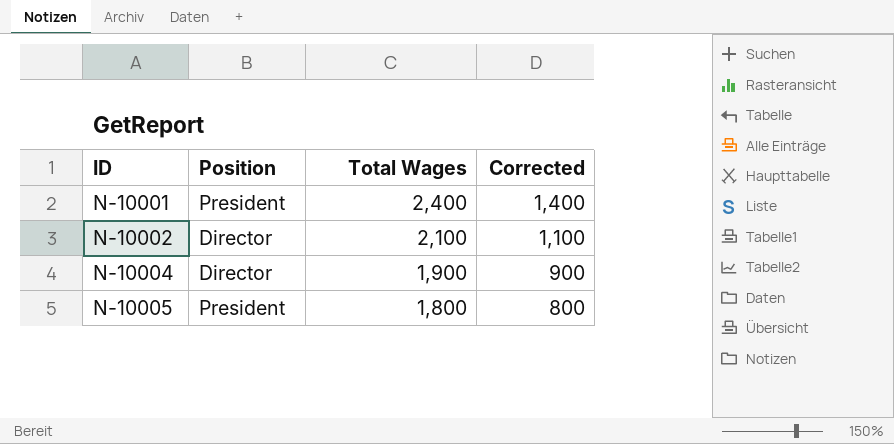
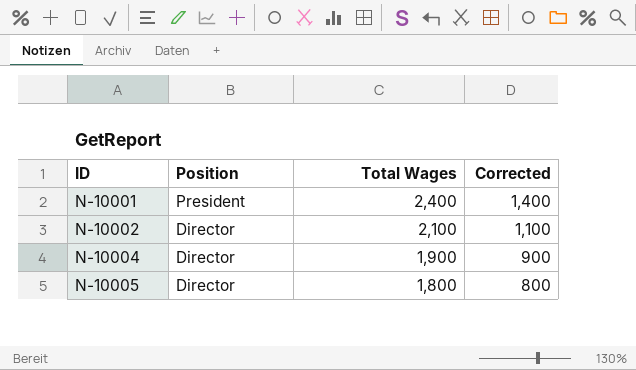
N-10005 | Position: President -> Director

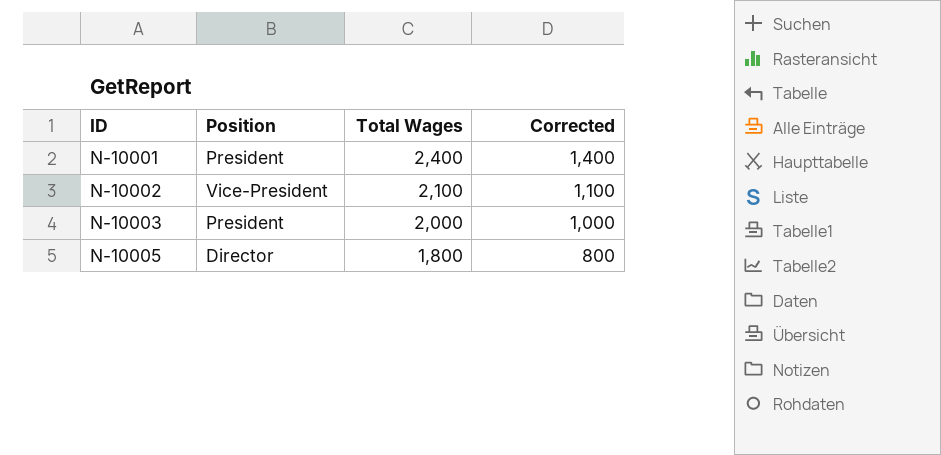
row N-10004: Director | 1,900 | 900 -> none
N-10002 | Position: Director -> Vice-President
row N-10003: none -> President | 2,000 | 1,000

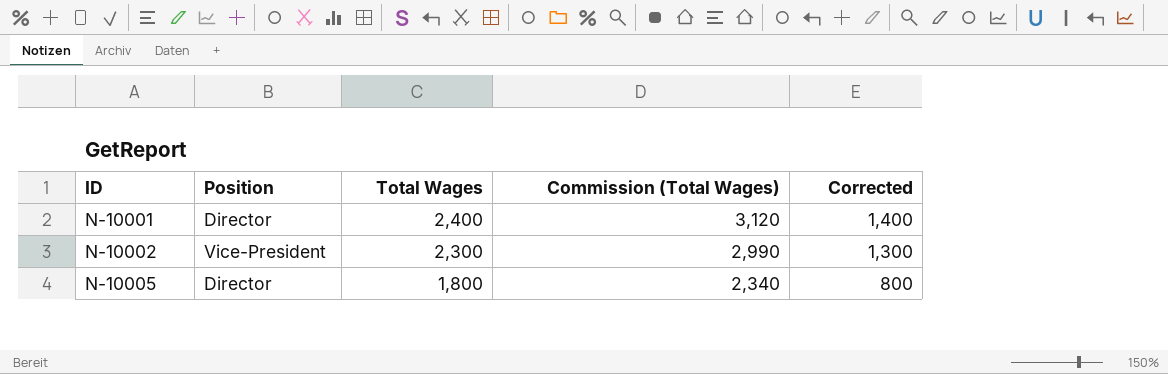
column Commission (Total Wages) | formula: none -> [Total Wages] * 1.3
row N-10003: President | 2,000 | 1,000 -> none
N-10001 | Position: President -> Director
N-10002 | Total Wages: 2,100 -> 2,300
N-10002 | Corrected: 1,100 -> 1,300

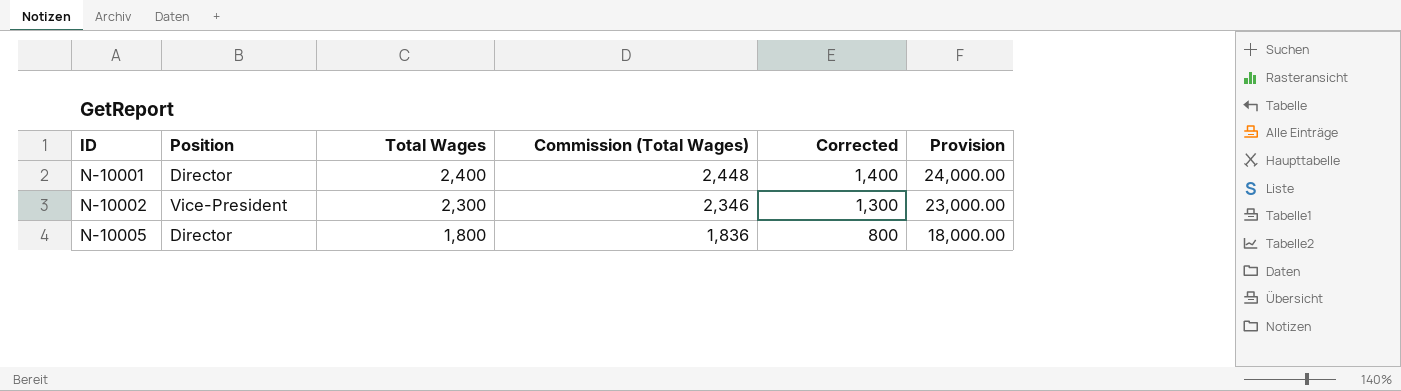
column Commission (Total Wages) | formula: [Total Wages] * 1.3 -> [Total Wages] * 1.02
column Provision | formula: none -> [Total Wages] * 10

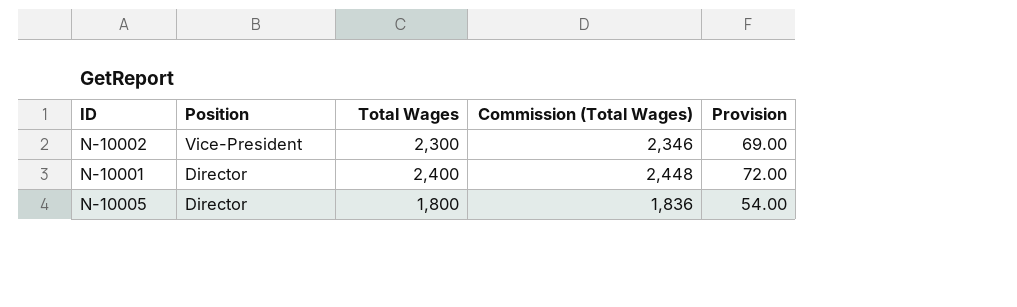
row order: ID ascending -> Position descending
column Corrected | formula: [Total Wages] - 1000 -> none
column Provision | formula: [Total Wages] * 10 -> [Total Wages] * 0.03

